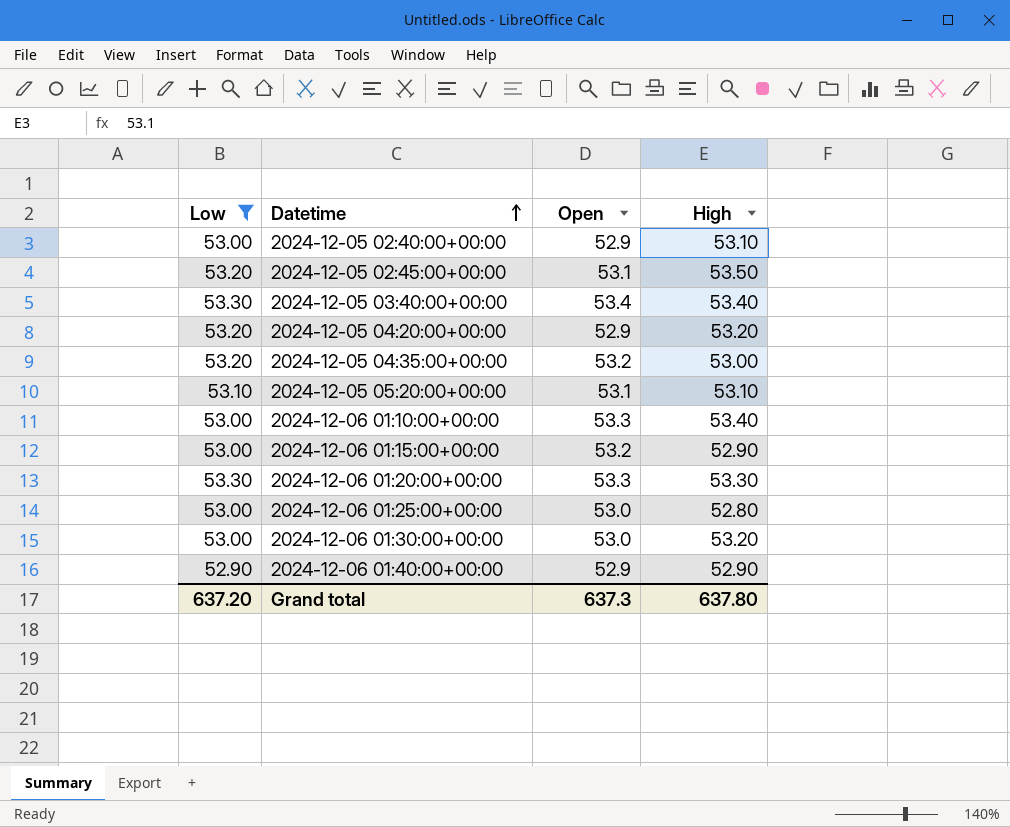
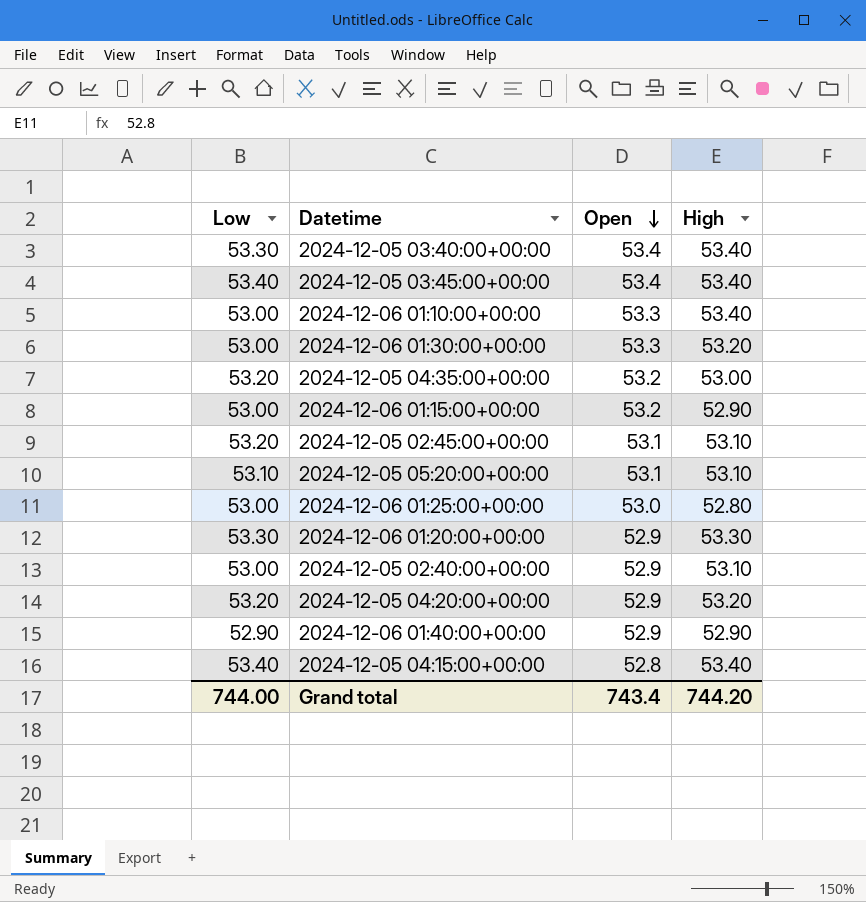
filter: Low != 53.40 -> none
row order: Datetime ascending -> Open descending
2024-12-06 01:30:00+00:00 | Open: 53.0 -> 53.3
2024-12-05 02:45:00+00:00 | High: 53.50 -> 53.10
2024-12-06 01:20:00+00:00 | Open: 53.3 -> 52.9
Grand total | Low: 637.20 -> 744.00
Grand total | Open: 637.3 -> 743.4
Grand total | High: 637.80 -> 744.20

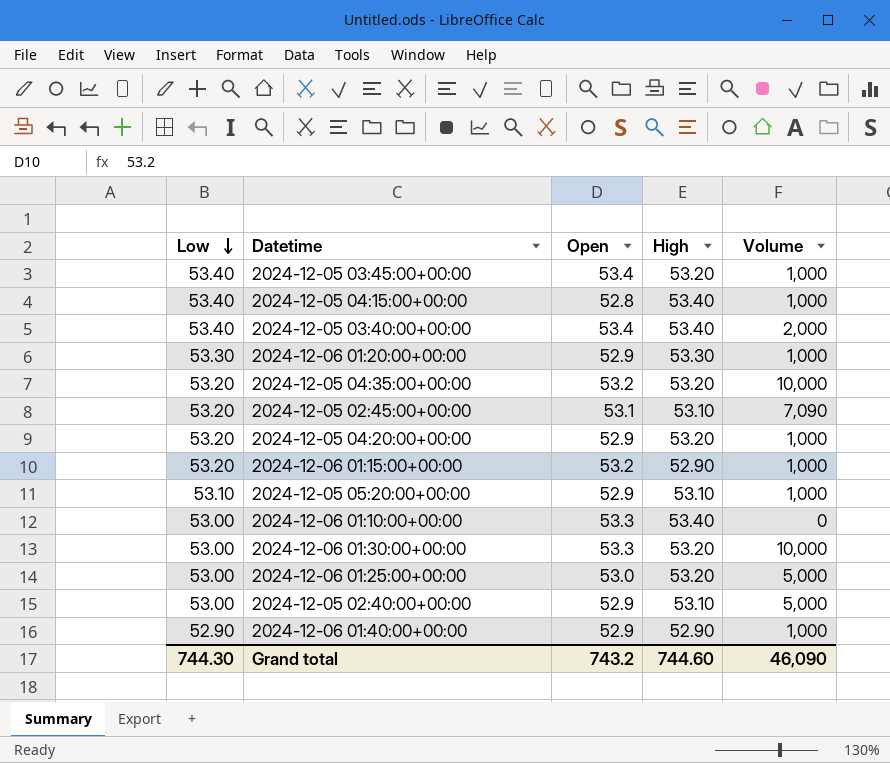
row order: Open descending -> Low descending
column Volume | position: none -> 5
2024-12-05 03:45:00+00:00 | High: 53.40 -> 53.20
2024-12-05 03:40:00+00:00 | Low: 53.30 -> 53.40
2024-12-05 04:35:00+00:00 | High: 53.00 -> 53.20
2024-12-06 01:15:00+00:00 | Low: 53.00 -> 53.20
2024-12-05 05:20:00+00:00 | Open: 53.1 -> 52.9
2024-12-06 01:25:00+00:00 | High: 52.80 -> 53.20
Grand total | Low: 744.00 -> 744.30
Grand total | Open: 743.4 -> 743.2
Grand total | High: 744.20 -> 744.60

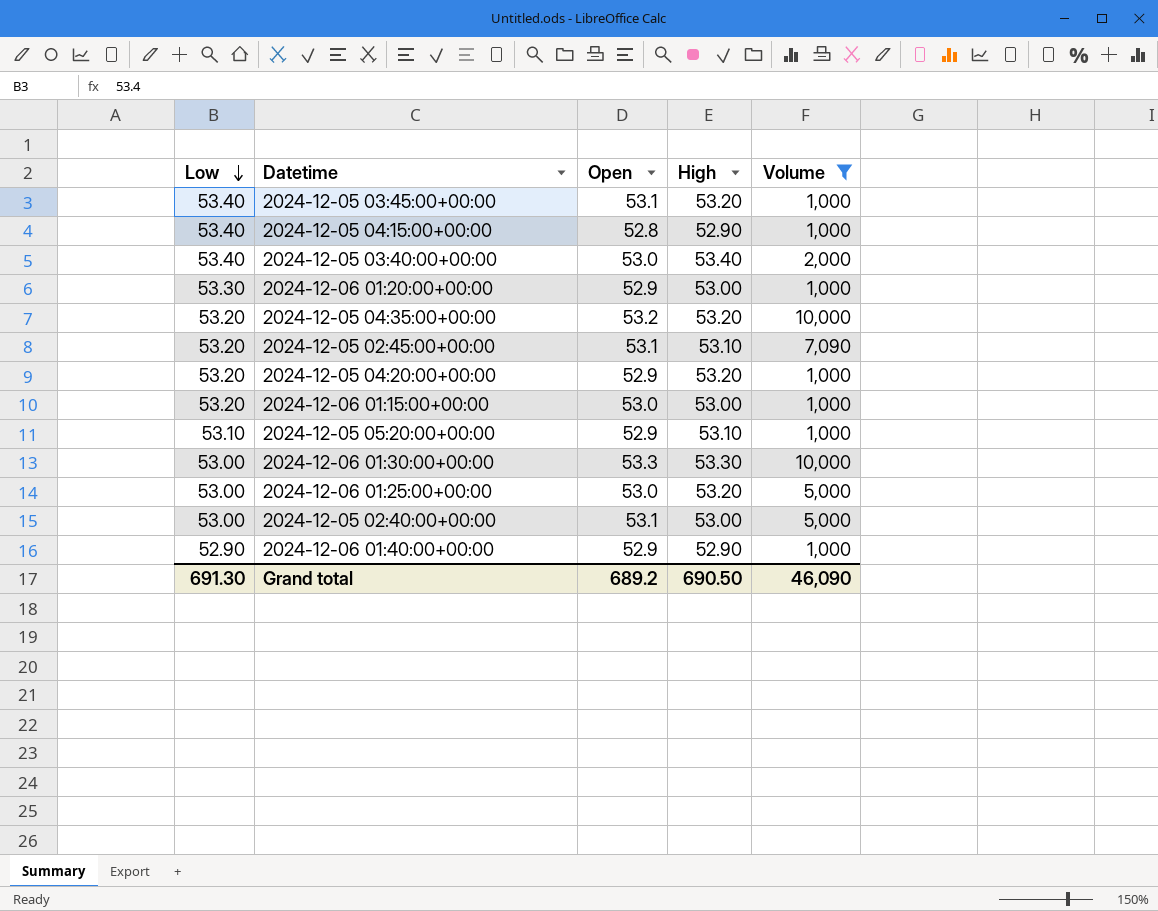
filter: none -> Volume != 0
2024-12-05 03:45:00+00:00 | Open: 53.4 -> 53.1
2024-12-05 04:15:00+00:00 | High: 53.40 -> 52.90
2024-12-05 03:40:00+00:00 | Open: 53.4 -> 53.0
2024-12-06 01:20:00+00:00 | High: 53.30 -> 53.00
2024-12-06 01:15:00+00:00 | Open: 53.2 -> 53.0
2024-12-06 01:15:00+00:00 | High: 52.90 -> 53.00
2024-12-06 01:30:00+00:00 | High: 53.20 -> 53.30
2024-12-05 02:40:00+00:00 | Open: 52.9 -> 53.1
2024-12-05 02:40:00+00:00 | High: 53.10 -> 53.00
Grand total | Low: 744.30 -> 691.30
Grand total | Open: 743.2 -> 689.2
Grand total | High: 744.60 -> 690.50

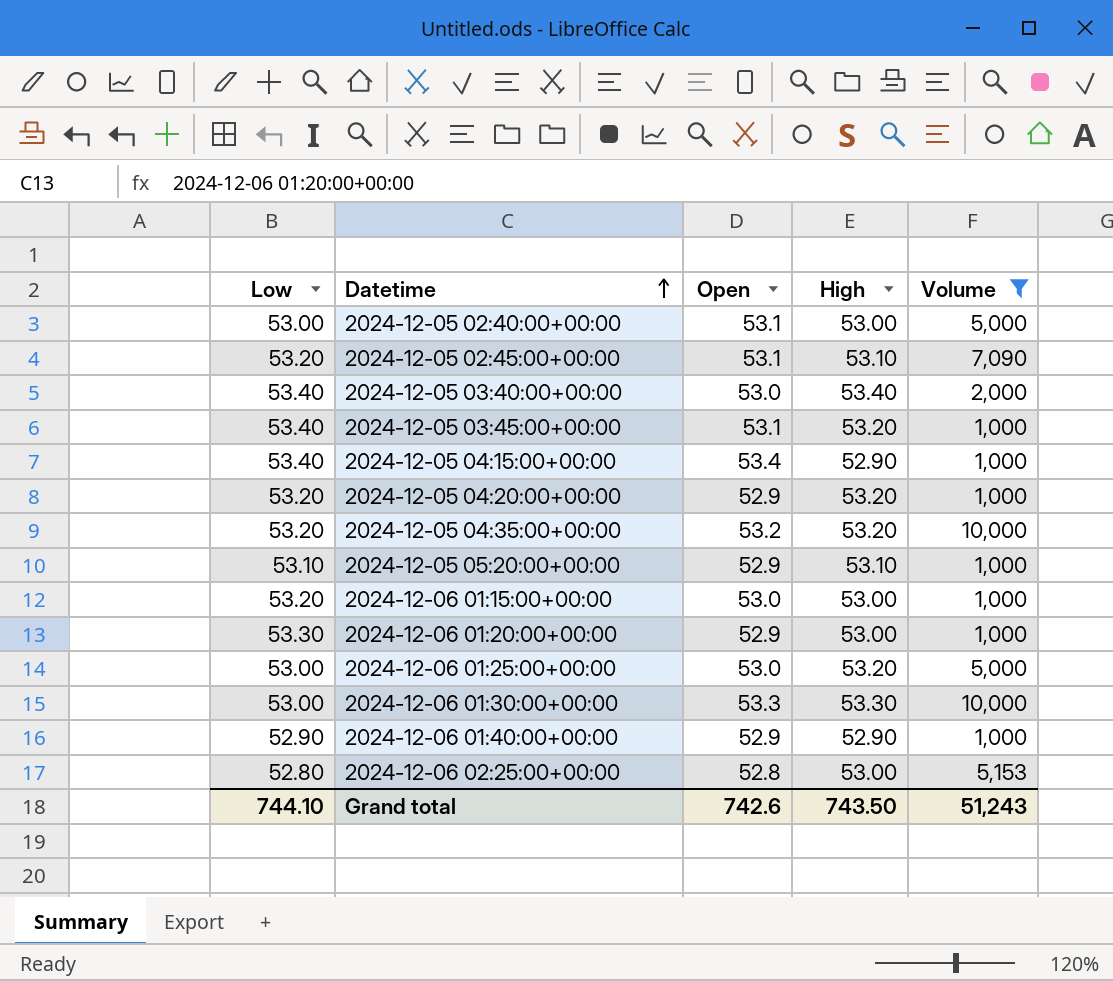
row order: Low descending -> Datetime ascending
2024-12-05 04:15:00+00:00 | Open: 52.8 -> 53.4
row 2024-12-06 02:25:00+00:00: none -> 52.80 | 52.8 | 53.00 | 5,153
Grand total | Low: 691.30 -> 744.10
Grand total | Open: 689.2 -> 742.6
Grand total | High: 690.50 -> 743.50
Grand total | Volume: 46,090 -> 51,243

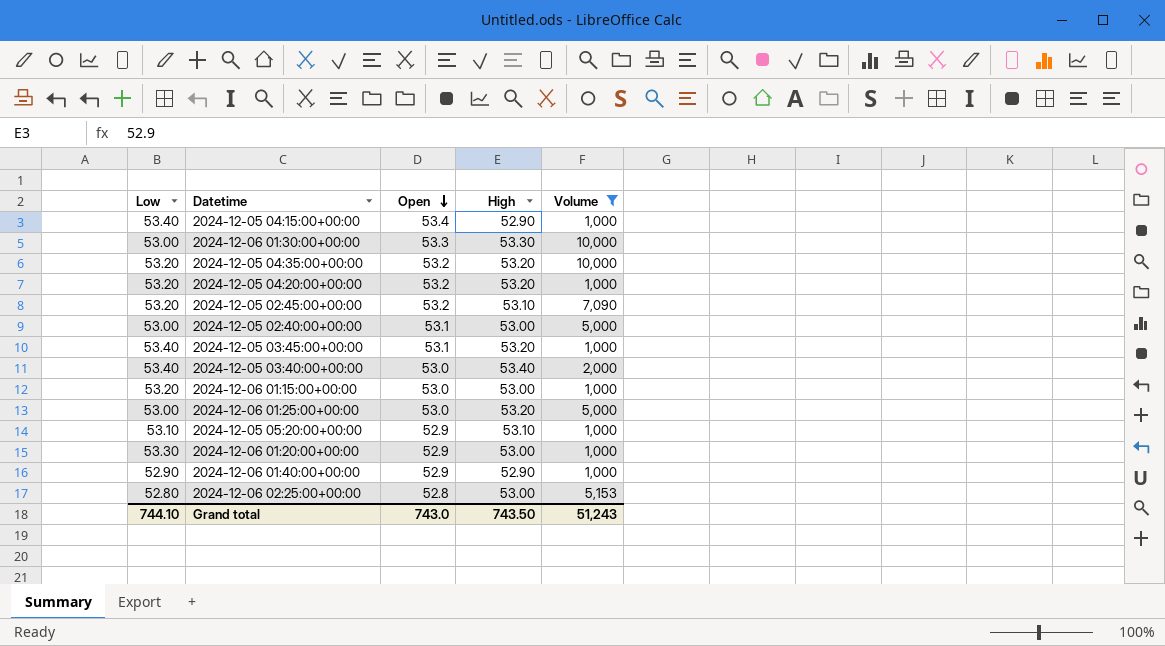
row order: Datetime ascending -> Open descending
2024-12-05 04:20:00+00:00 | Open: 52.9 -> 53.2
2024-12-05 02:45:00+00:00 | Open: 53.1 -> 53.2
Grand total | Open: 742.6 -> 743.0

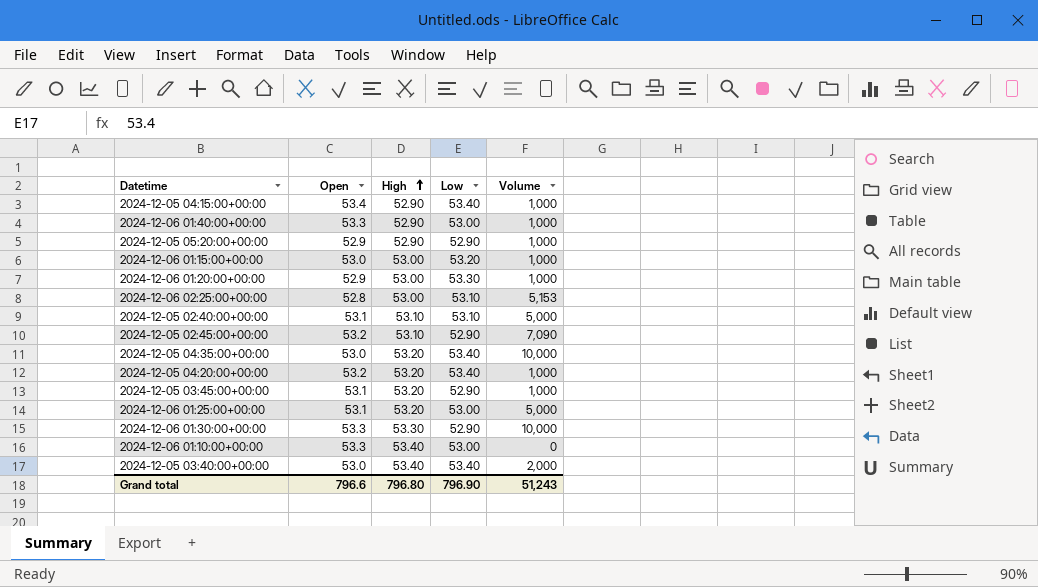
filter: Volume != 0 -> none
row order: Open descending -> High ascending
column Low | position: 1 -> 4
2024-12-06 01:40:00+00:00 | Open: 52.9 -> 53.3
2024-12-06 01:40:00+00:00 | Low: 52.90 -> 53.00
2024-12-05 05:20:00+00:00 | High: 53.10 -> 52.90
2024-12-05 05:20:00+00:00 | Low: 53.10 -> 52.90
2024-12-06 02:25:00+00:00 | Low: 52.80 -> 53.10
2024-12-05 02:40:00+00:00 | High: 53.00 -> 53.10
2024-12-05 02:40:00+00:00 | Low: 53.00 -> 53.10
2024-12-05 02:45:00+00:00 | Low: 53.20 -> 52.90
2024-12-05 04:35:00+00:00 | Open: 53.2 -> 53.0
2024-12-05 04:35:00+00:00 | Low: 53.20 -> 53.40
2024-12-05 04:20:00+00:00 | Low: 53.20 -> 53.40
2024-12-05 03:45:00+00:00 | Low: 53.40 -> 52.90
2024-12-06 01:25:00+00:00 | Open: 53.0 -> 53.1
2024-12-06 01:30:00+00:00 | Low: 53.00 -> 52.90
Grand total | Open: 743.0 -> 796.6
Grand total | High: 743.50 -> 796.80
Grand total | Low: 744.10 -> 796.90

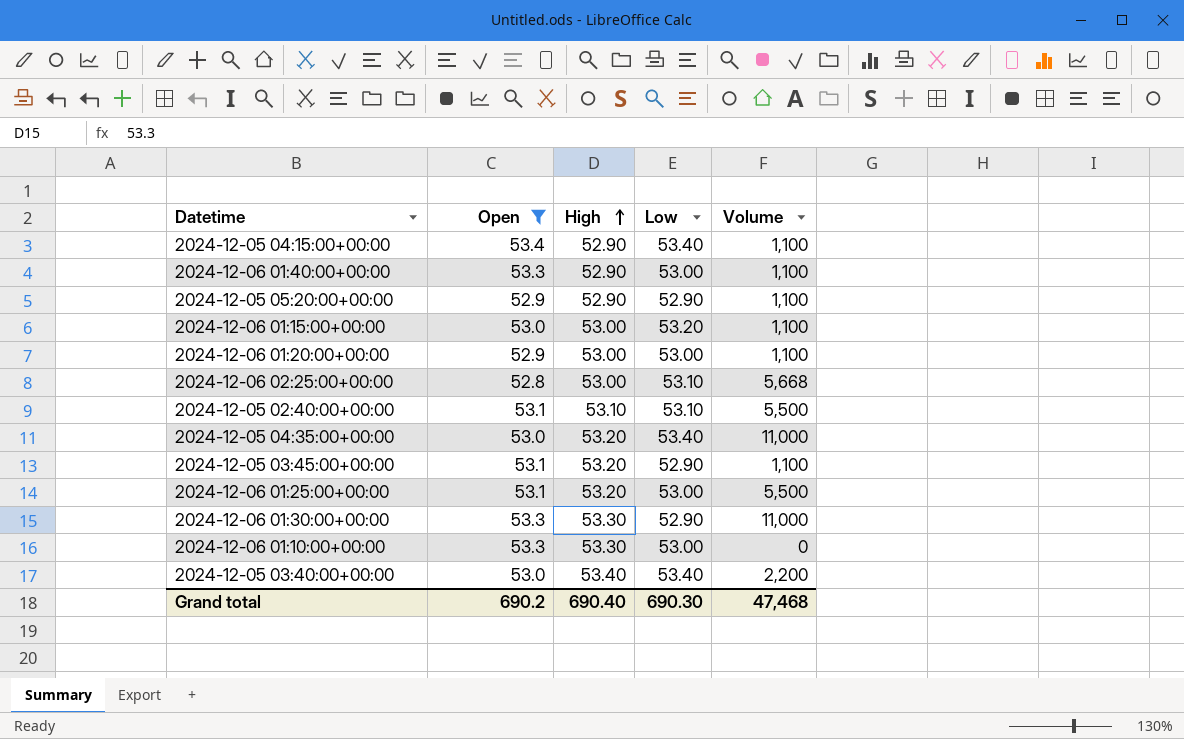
filter: none -> Open != 53.2
2024-12-05 04:15:00+00:00 | Volume: 1,000 -> 1,100
2024-12-06 01:40:00+00:00 | Volume: 1,000 -> 1,100
2024-12-05 05:20:00+00:00 | Volume: 1,000 -> 1,100
2024-12-06 01:15:00+00:00 | Volume: 1,000 -> 1,100
2024-12-06 01:20:00+00:00 | Low: 53.30 -> 53.00
2024-12-06 01:20:00+00:00 | Volume: 1,000 -> 1,100
2024-12-06 02:25:00+00:00 | Volume: 5,153 -> 5,668
2024-12-05 02:40:00+00:00 | Volume: 5,000 -> 5,500
2024-12-05 04:35:00+00:00 | Volume: 10,000 -> 11,000
2024-12-05 03:45:00+00:00 | Volume: 1,000 -> 1,100
2024-12-06 01:25:00+00:00 | Volume: 5,000 -> 5,500
2024-12-06 01:30:00+00:00 | Volume: 10,000 -> 11,000
2024-12-06 01:10:00+00:00 | High: 53.40 -> 53.30
2024-12-05 03:40:00+00:00 | Volume: 2,000 -> 2,200
Grand total | Open: 796.6 -> 690.2
Grand total | High: 796.80 -> 690.40
Grand total | Low: 796.90 -> 690.30
Grand total | Volume: 51,243 -> 47,468

